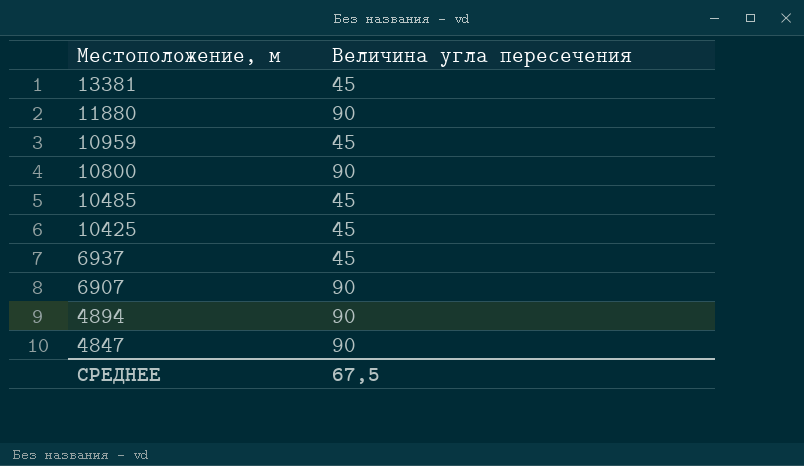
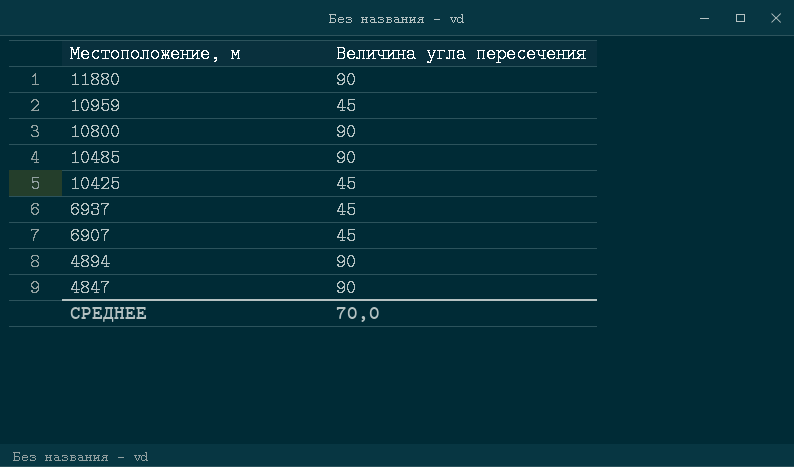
row 13381: 45 -> none
10485 | Величина угла пересечения: 45 -> 90
6907 | Величина угла пересечения: 90 -> 45
СРЕДНЕЕ | Величина угла пересечения: 67,5 -> 70,0

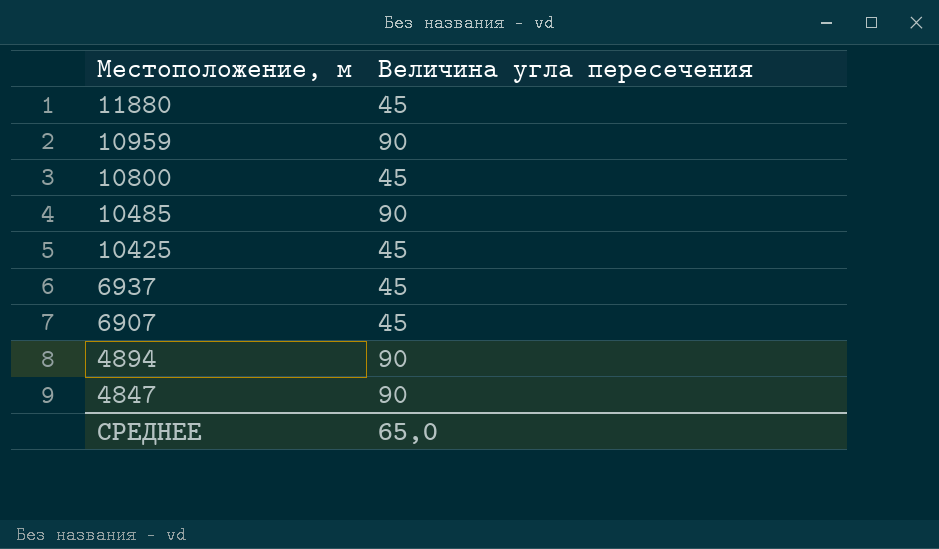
11880 | Величина угла пересечения: 90 -> 45
10959 | Величина угла пересечения: 45 -> 90
10800 | Величина угла пересечения: 90 -> 45
СРЕДНЕЕ | Величина угла пересечения: 70,0 -> 65,0

